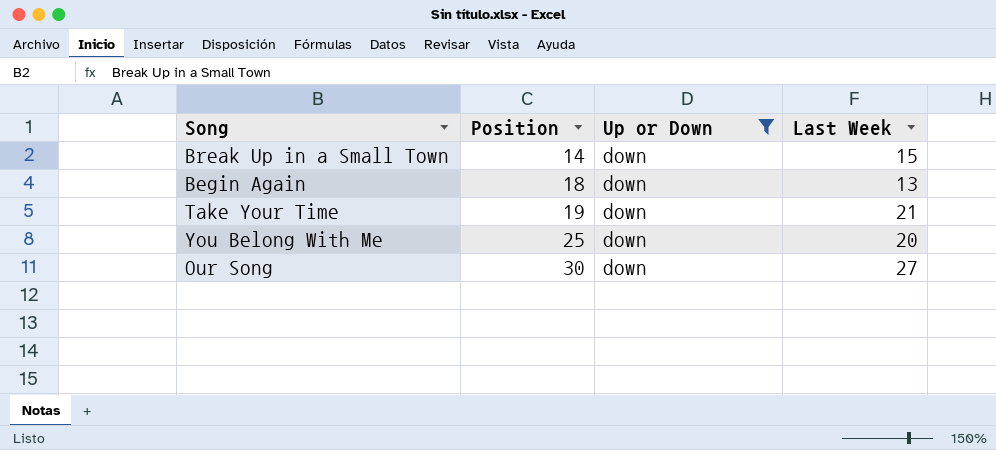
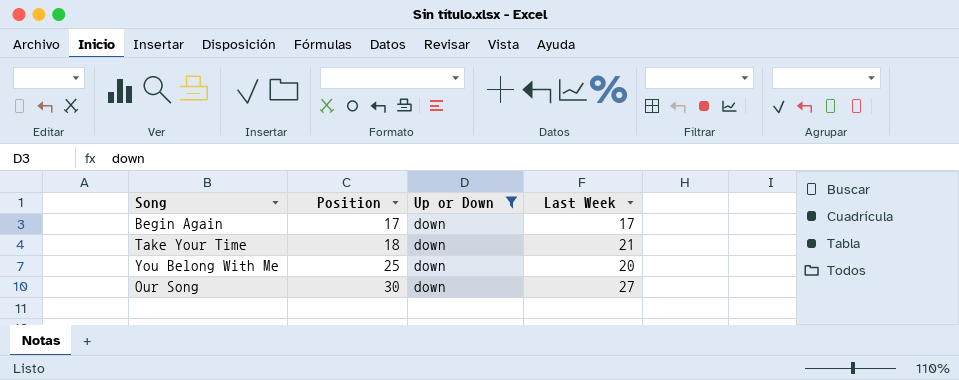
row Break Up in a Small Town: 14 | down | 15 -> none
Begin Again | Position: 18 -> 17
Begin Again | Last Week: 13 -> 17
Take Your Time | Position: 19 -> 18

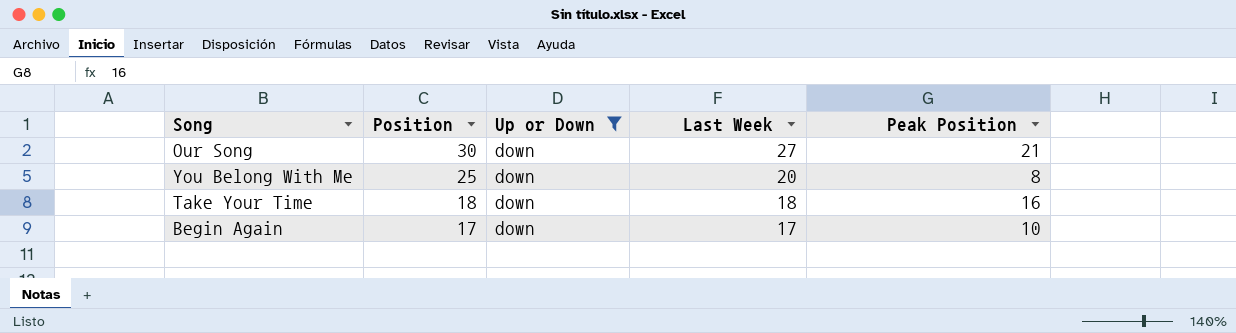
row order: Position ascending -> Position descending
column Peak Position | position: none -> 5
Take Your Time | Last Week: 21 -> 18

